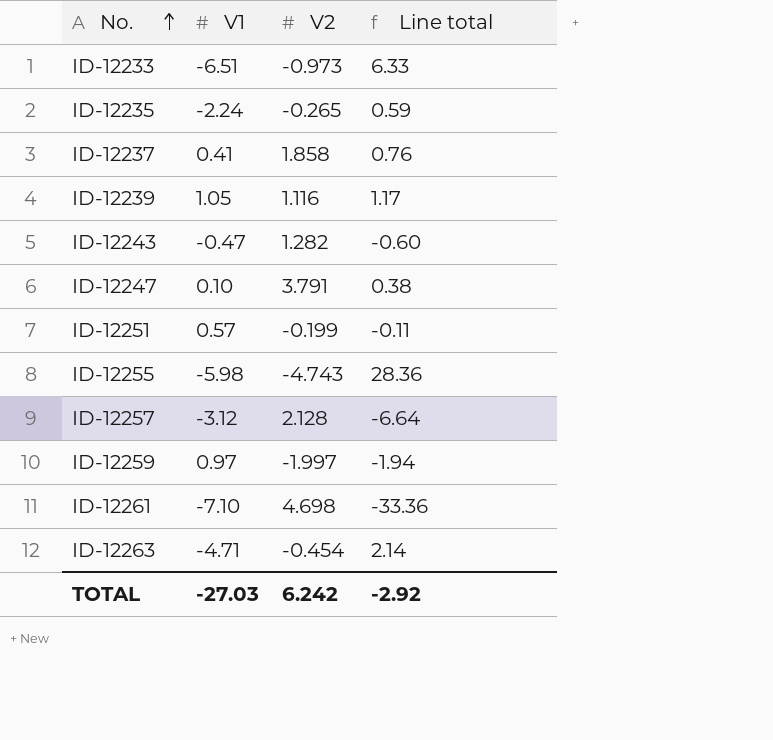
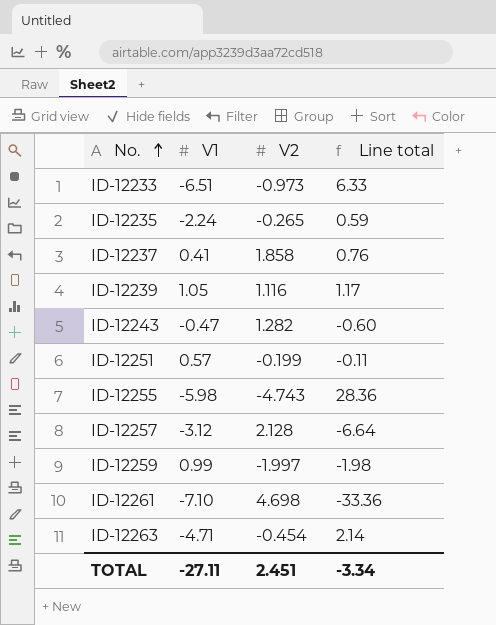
row ID-12247: 0.10 | 3.791 | 0.38 -> none
ID-12259 | V1: 0.97 -> 0.99
ID-12259 | Line total: -1.94 -> -1.98
TOTAL | V1: -27.03 -> -27.11
TOTAL | V2: 6.242 -> 2.451
TOTAL | Line total: -2.92 -> -3.34

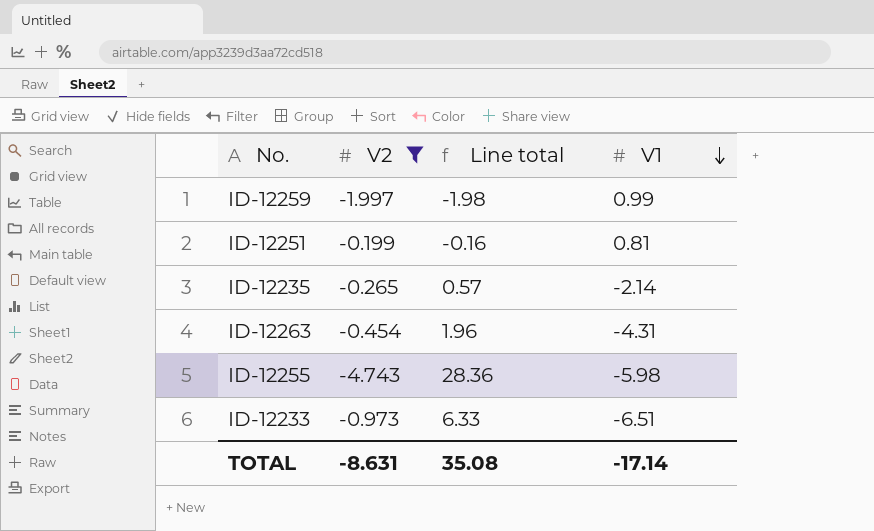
filter: none -> V2 <= -0.199
row order: No. ascending -> V1 descending
column V1 | position: 2 -> 4
ID-12251 | Line total: -0.11 -> -0.16
ID-12251 | V1: 0.57 -> 0.81
ID-12235 | Line total: 0.59 -> 0.57
ID-12235 | V1: -2.24 -> -2.14
ID-12263 | Line total: 2.14 -> 1.96
ID-12263 | V1: -4.71 -> -4.31
TOTAL | V2: 2.451 -> -8.631
TOTAL | Line total: -3.34 -> 35.08
TOTAL | V1: -27.11 -> -17.14

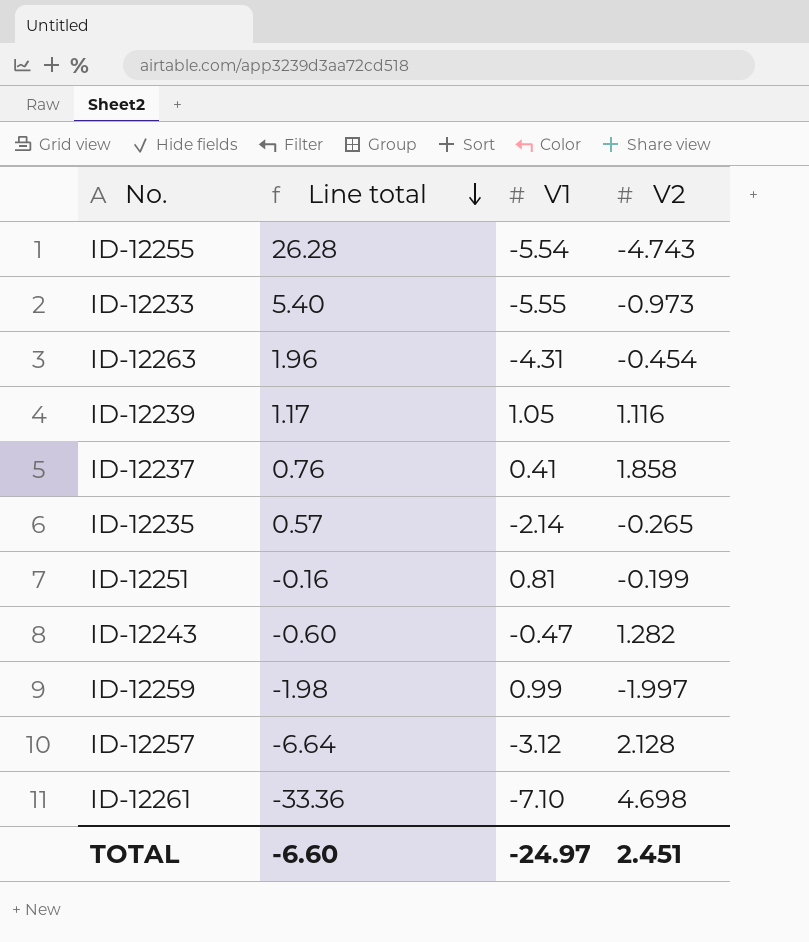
filter: V2 <= -0.199 -> none
row order: V1 descending -> Line total descending
column V2 | position: 2 -> 4
ID-12255 | Line total: 28.36 -> 26.28
ID-12255 | V1: -5.98 -> -5.54
ID-12233 | Line total: 6.33 -> 5.40
ID-12233 | V1: -6.51 -> -5.55
TOTAL | Line total: 35.08 -> -6.60
TOTAL | V1: -17.14 -> -24.97
TOTAL | V2: -8.631 -> 2.451

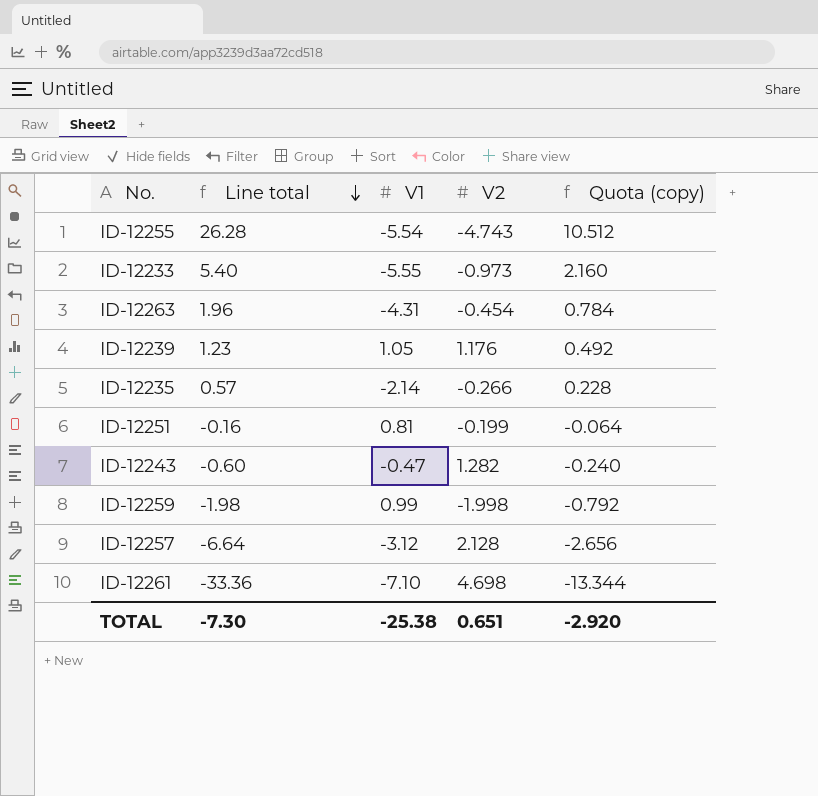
column Quota (copy) | formula: none -> [Line total] * 0.4
row ID-12237: 0.76 | 0.41 | 1.858 -> none
ID-12239 | Line total: 1.17 -> 1.23
ID-12239 | V2: 1.116 -> 1.176
ID-12235 | V2: -0.265 -> -0.266
ID-12259 | V2: -1.997 -> -1.998
TOTAL | Line total: -6.60 -> -7.30
TOTAL | V1: -24.97 -> -25.38
TOTAL | V2: 2.451 -> 0.651

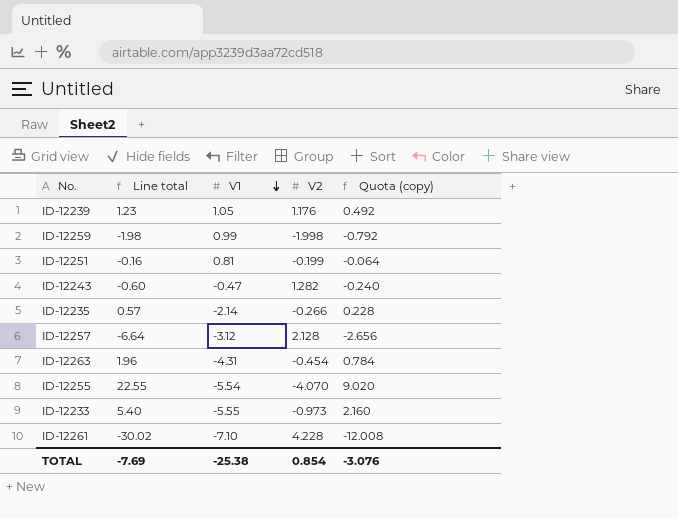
row order: Line total descending -> V1 descending
ID-12255 | Line total: 26.28 -> 22.55
ID-12255 | V2: -4.743 -> -4.070
ID-12255 | Quota (copy): 10.512 -> 9.020
ID-12261 | Line total: -33.36 -> -30.02
ID-12261 | V2: 4.698 -> 4.228
ID-12261 | Quota (copy): -13.344 -> -12.008
TOTAL | Line total: -7.30 -> -7.69
TOTAL | V2: 0.651 -> 0.854
TOTAL | Quota (copy): -2.920 -> -3.076

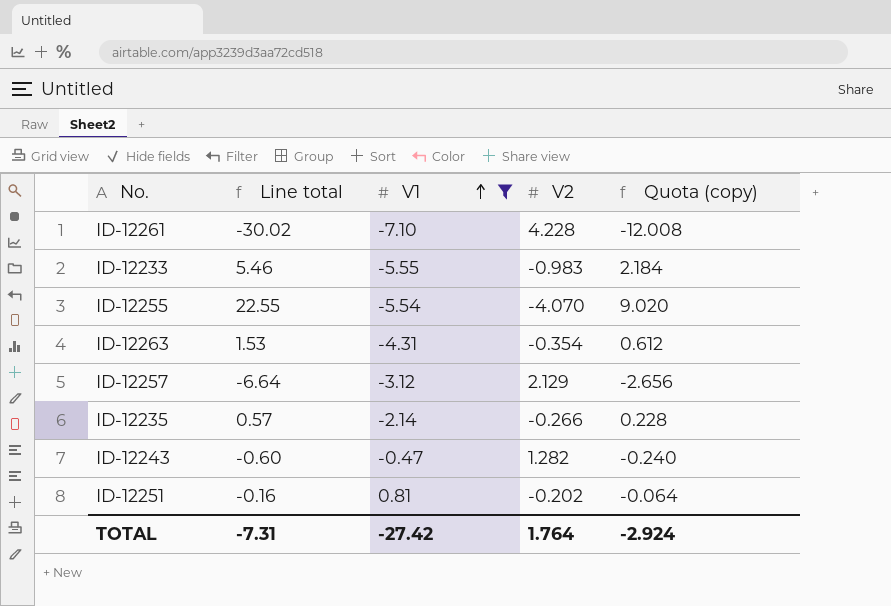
filter: none -> V1 <= 0.81
row order: V1 descending -> V1 ascending
ID-12233 | Line total: 5.40 -> 5.46
ID-12233 | V2: -0.973 -> -0.983
ID-12233 | Quota (copy): 2.160 -> 2.184
ID-12263 | Line total: 1.96 -> 1.53
ID-12263 | V2: -0.454 -> -0.354
ID-12263 | Quota (copy): 0.784 -> 0.612
ID-12257 | V2: 2.128 -> 2.129
ID-12251 | V2: -0.199 -> -0.202
TOTAL | Line total: -7.69 -> -7.31
TOTAL | V1: -25.38 -> -27.42
TOTAL | V2: 0.854 -> 1.764
TOTAL | Quota (copy): -3.076 -> -2.924

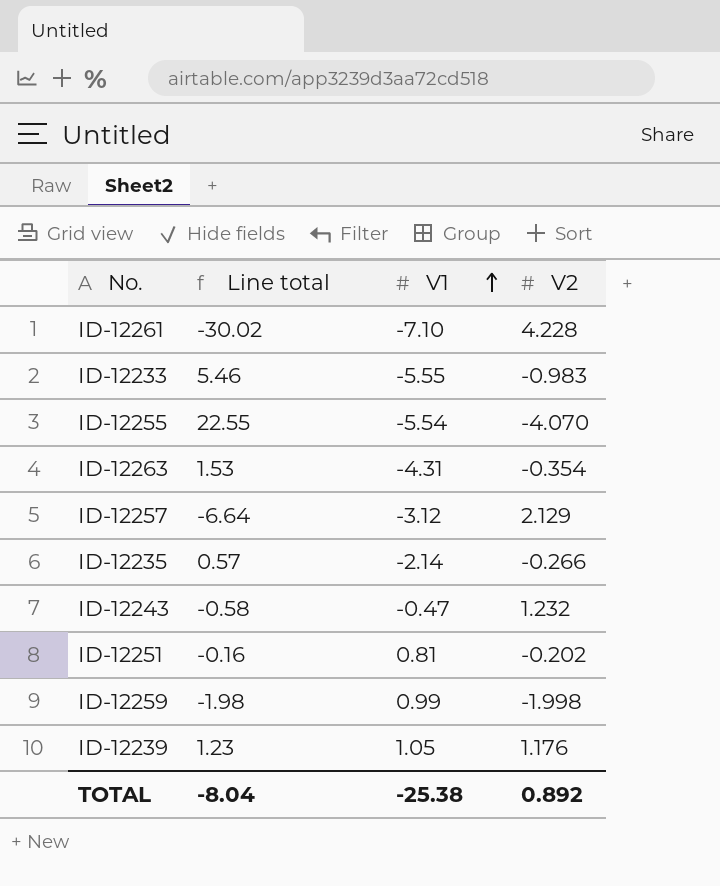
filter: V1 <= 0.81 -> none
column Quota (copy) | formula: [Line total] * 0.4 -> none
ID-12243 | Line total: -0.60 -> -0.58
ID-12243 | V2: 1.282 -> 1.232
TOTAL | Line total: -7.31 -> -8.04
TOTAL | V1: -27.42 -> -25.38
TOTAL | V2: 1.764 -> 0.892

